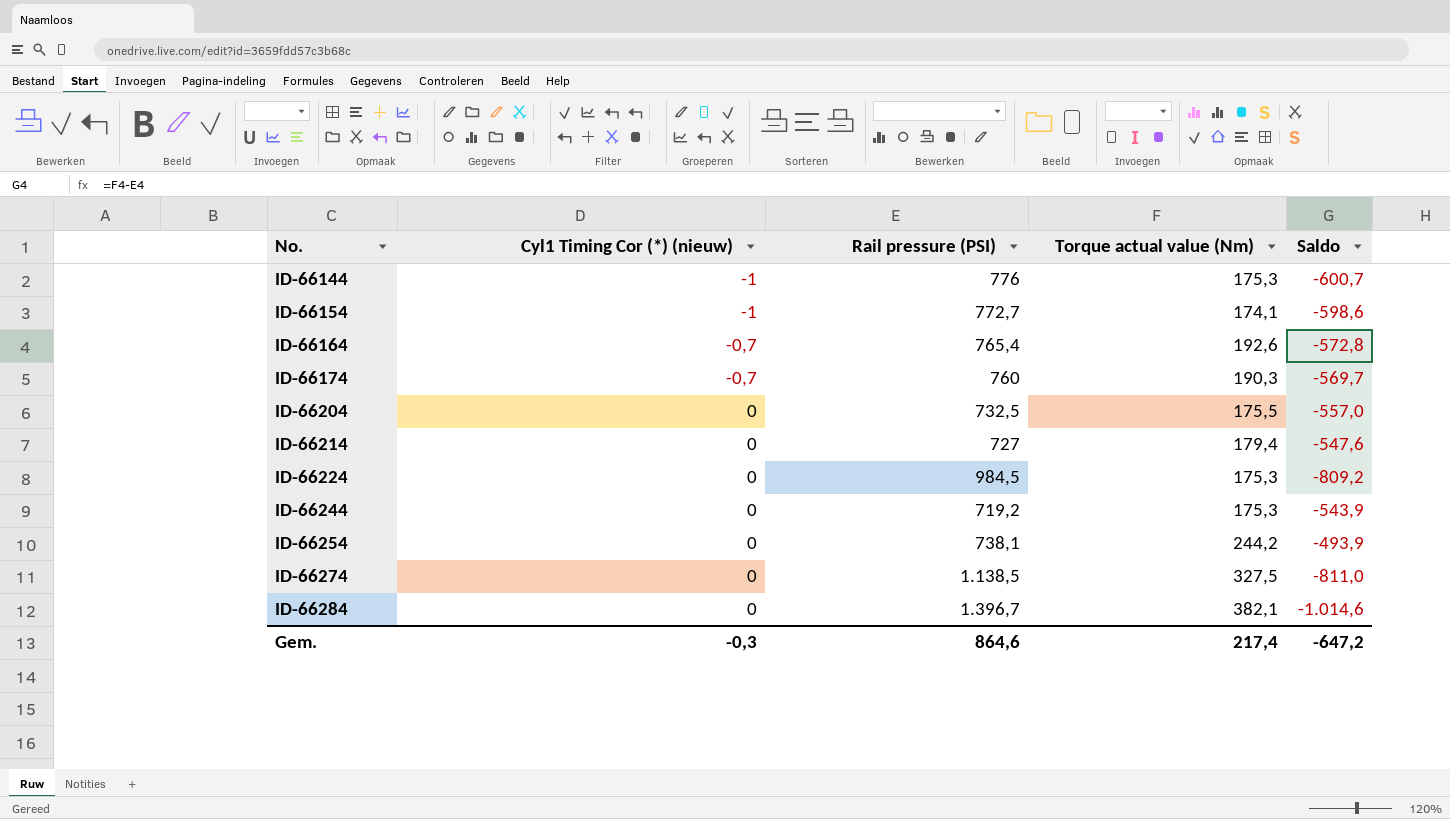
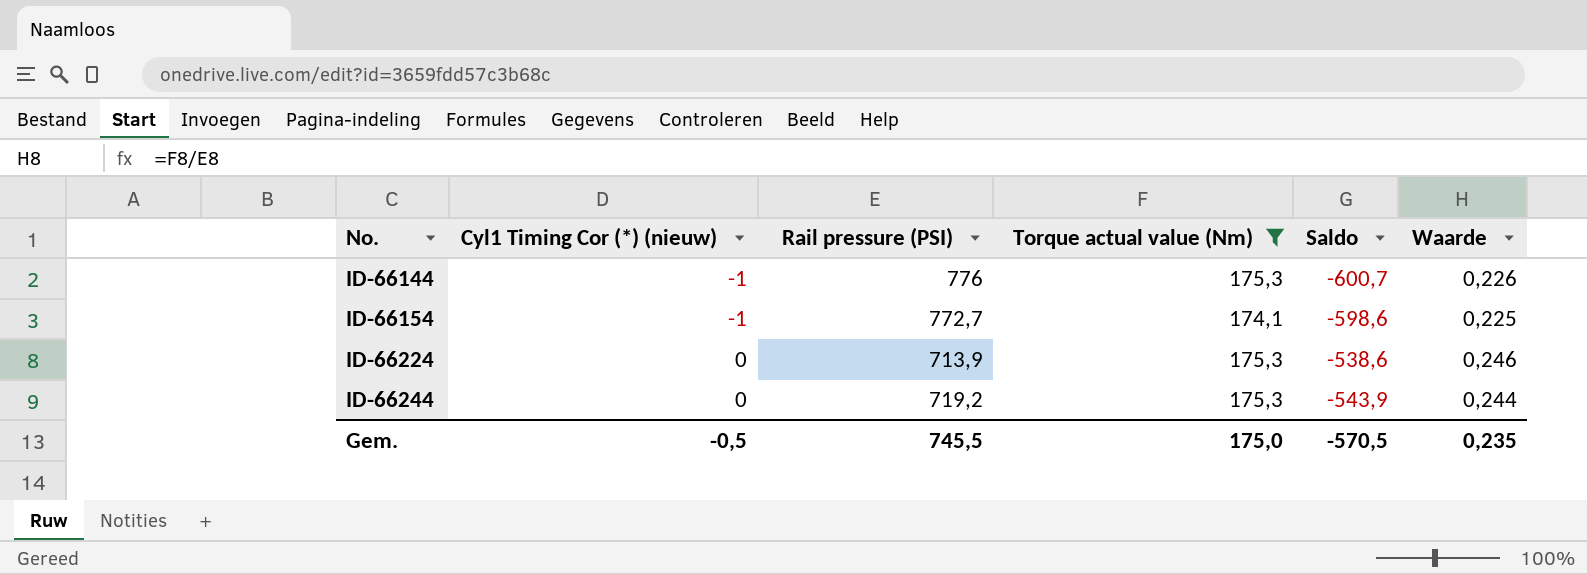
filter: none -> Torque actual value (Nm) <= 175,3
column Waarde | formula: none -> [Torque actual value (Nm)] / [Rail pressure (PSI)]
ID-66224 | Rail pressure (PSI): 984,5 -> 713,9
ID-66224 | Saldo: -809,2 -> -538,6
Gem. | Cyl1 Timing Cor (*) (nieuw): -0,3 -> -0,5
Gem. | Rail pressure (PSI): 864,6 -> 745,5
Gem. | Torque actual value (Nm): 217,4 -> 175,0
Gem. | Saldo: -647,2 -> -570,5

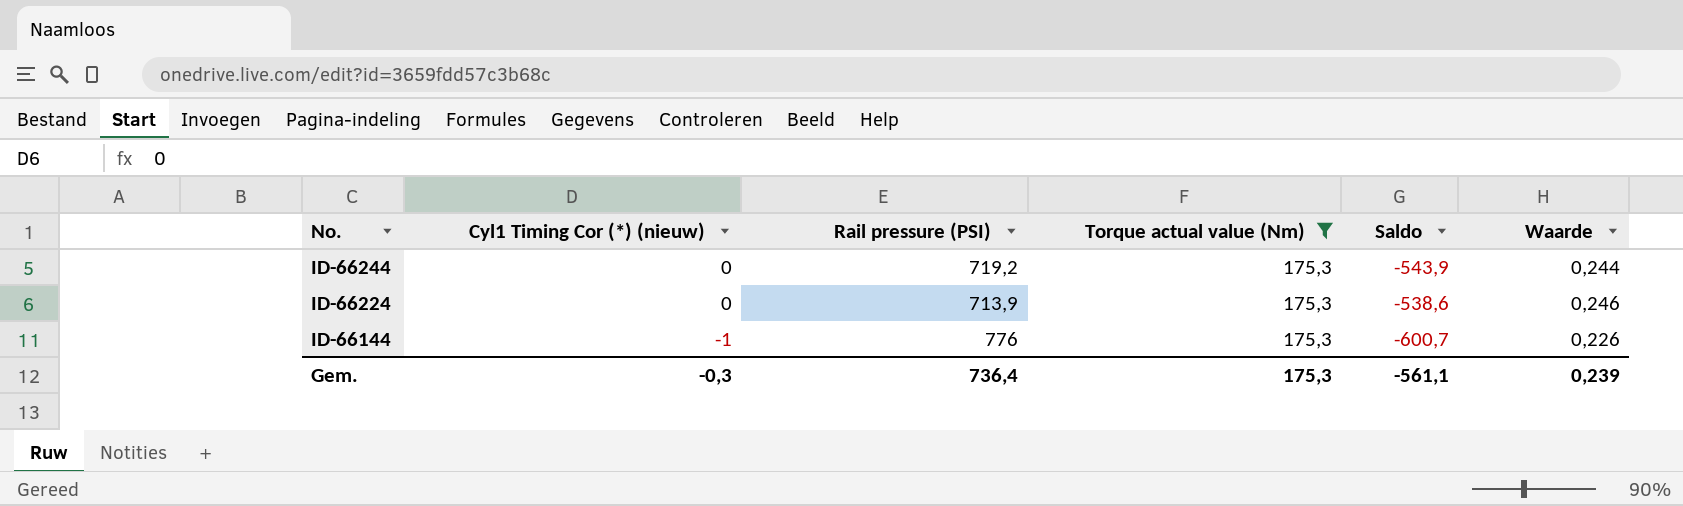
row order: No. ascending -> No. descending
row ID-66154: -1 | 772,7 | 174,1 | -598,6 | 0,225 -> none
Gem. | Cyl1 Timing Cor (*) (nieuw): -0,5 -> -0,3
Gem. | Rail pressure (PSI): 745,5 -> 736,4
Gem. | Torque actual value (Nm): 175,0 -> 175,3
Gem. | Saldo: -570,5 -> -561,1
Gem. | Waarde: 0,235 -> 0,239

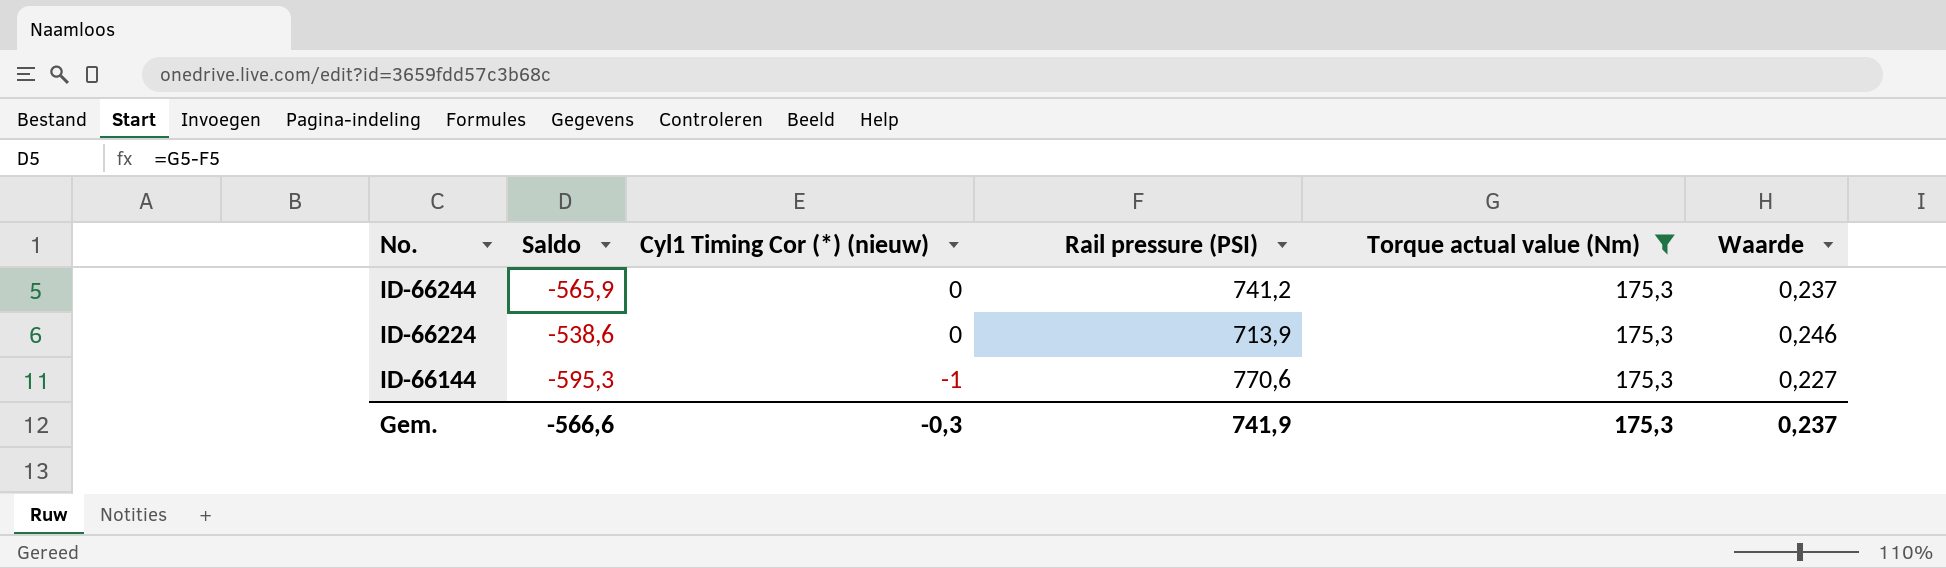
column Saldo | position: 5 -> 2
ID-66244 | Saldo: -543,9 -> -565,9
ID-66244 | Rail pressure (PSI): 719,2 -> 741,2
ID-66244 | Waarde: 0,244 -> 0,237
ID-66144 | Saldo: -600,7 -> -595,3
ID-66144 | Rail pressure (PSI): 776 -> 770,6
ID-66144 | Waarde: 0,226 -> 0,227
Gem. | Saldo: -561,1 -> -566,6
Gem. | Rail pressure (PSI): 736,4 -> 741,9
Gem. | Waarde: 0,239 -> 0,237

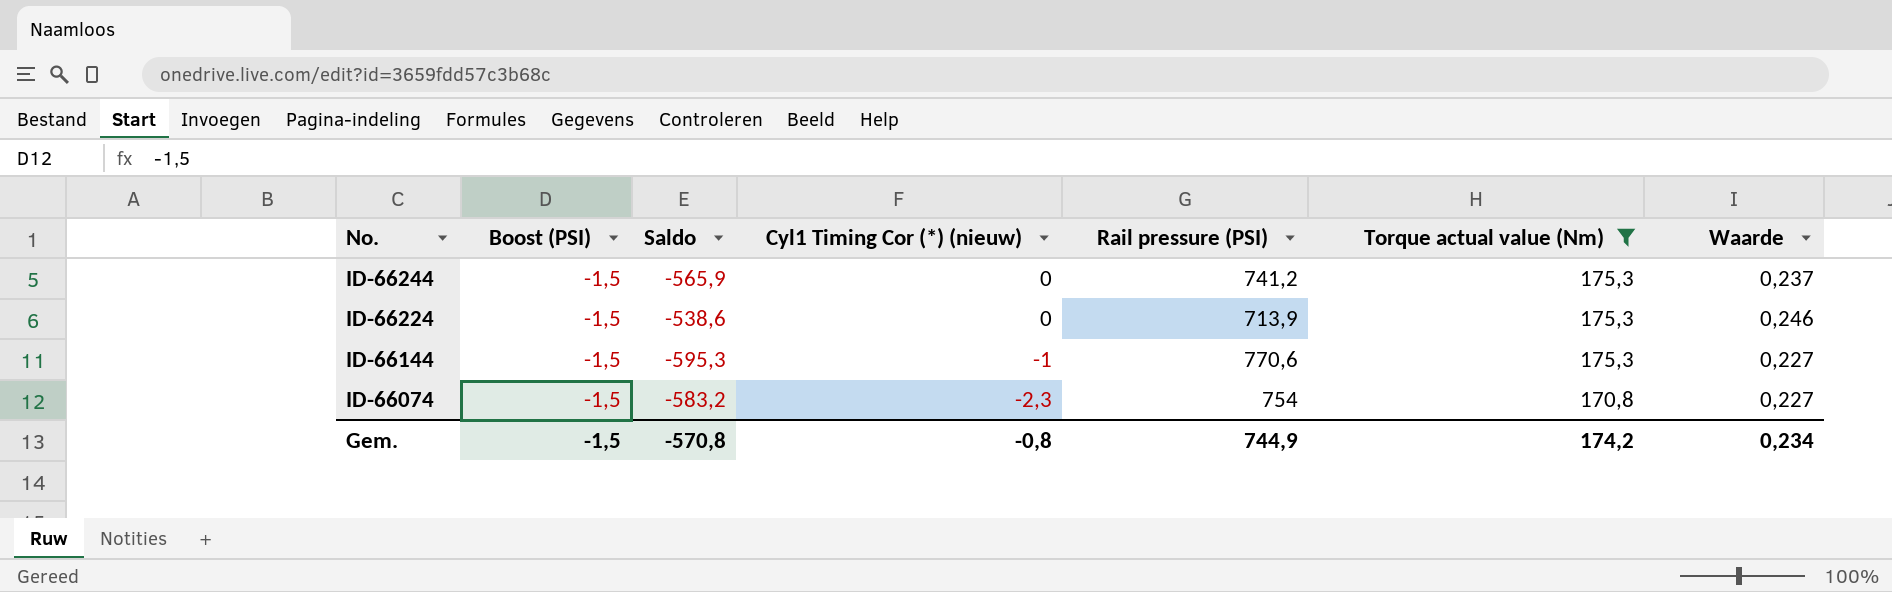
column Boost (PSI) | position: none -> 2
row ID-66074: none -> -1,5 | -583,2 | -2,3 | 754 | 170,8 | 0,227
Gem. | Saldo: -566,6 -> -570,8
Gem. | Cyl1 Timing Cor (*) (nieuw): -0,3 -> -0,8
Gem. | Rail pressure (PSI): 741,9 -> 744,9
Gem. | Torque actual value (Nm): 175,3 -> 174,2
Gem. | Waarde: 0,237 -> 0,234

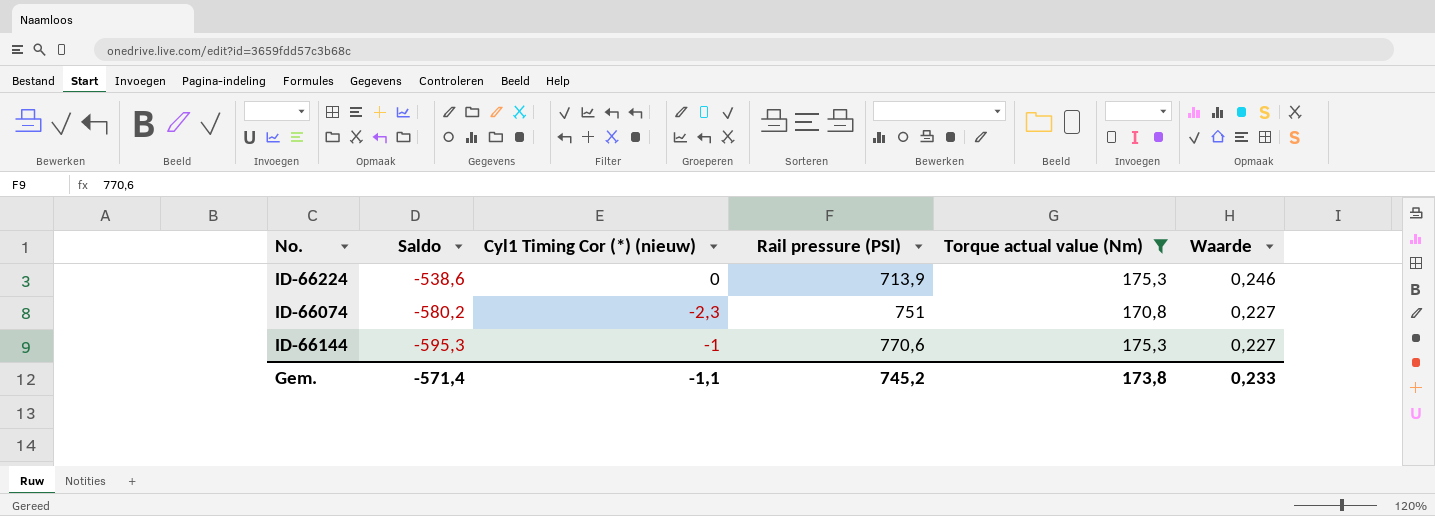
row order: No. descending -> Saldo descending
column Boost (PSI) | position: 2 -> none
row ID-66244: -1,5 | -565,9 | 0 | 741,2 | 175,3 | 0,237 -> none
ID-66074 | Saldo: -583,2 -> -580,2
ID-66074 | Rail pressure (PSI): 754 -> 751
Gem. | Saldo: -570,8 -> -571,4
Gem. | Cyl1 Timing Cor (*) (nieuw): -0,8 -> -1,1
Gem. | Rail pressure (PSI): 744,9 -> 745,2
Gem. | Torque actual value (Nm): 174,2 -> 173,8
Gem. | Waarde: 0,234 -> 0,233

